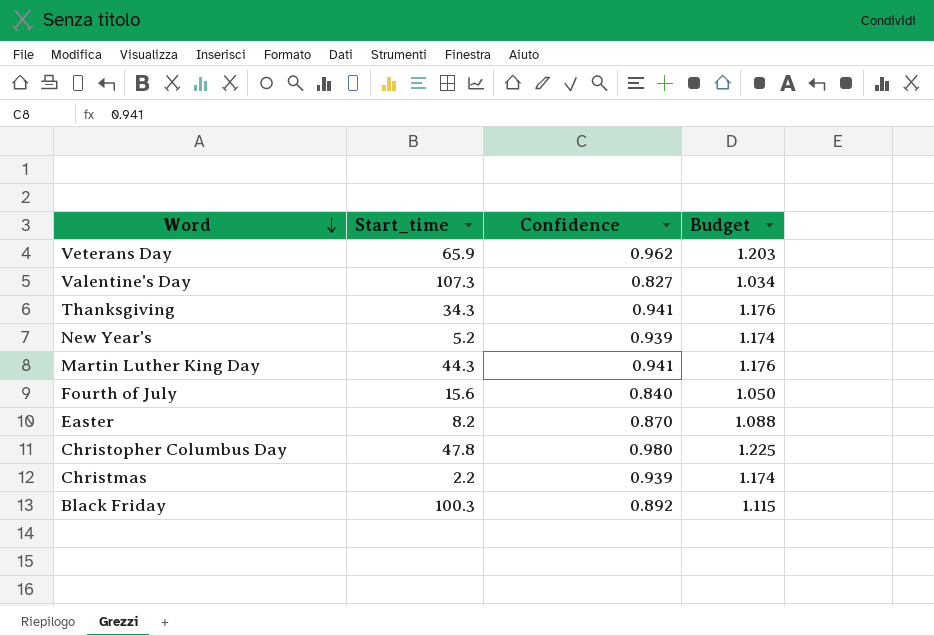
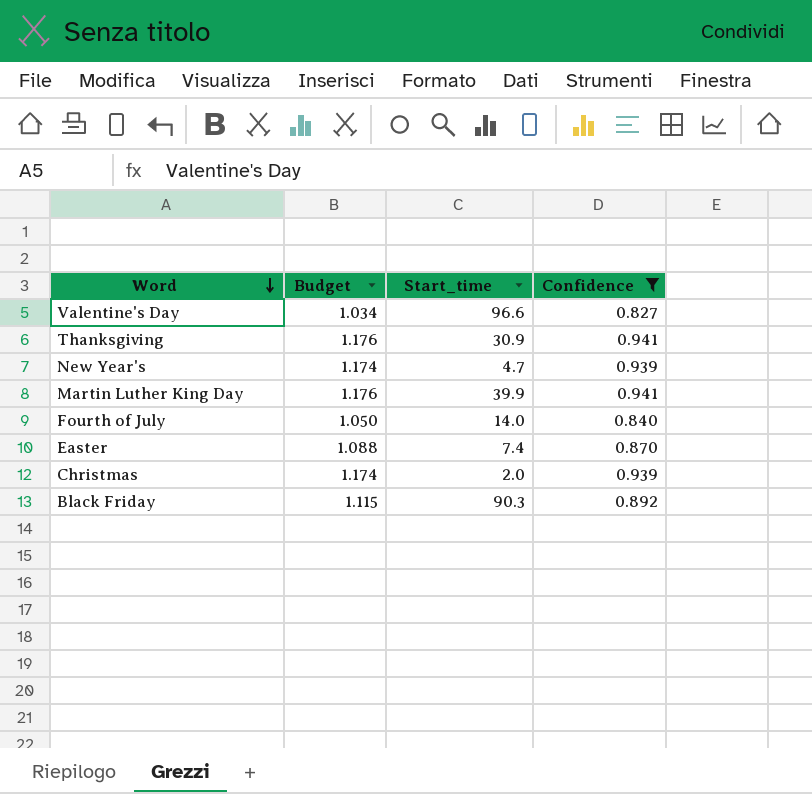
filter: none -> Confidence <= 0.941
column Budget | position: 4 -> 2
Valentine's Day | Start_time: 107.3 -> 96.6
Thanksgiving | Start_time: 34.3 -> 30.9
New Year's | Start_time: 5.2 -> 4.7
Martin Luther King Day | Start_time: 44.3 -> 39.9
Fourth of July | Start_time: 15.6 -> 14.0
Easter | Start_time: 8.2 -> 7.4
Christmas | Start_time: 2.2 -> 2.0
Black Friday | Start_time: 100.3 -> 90.3

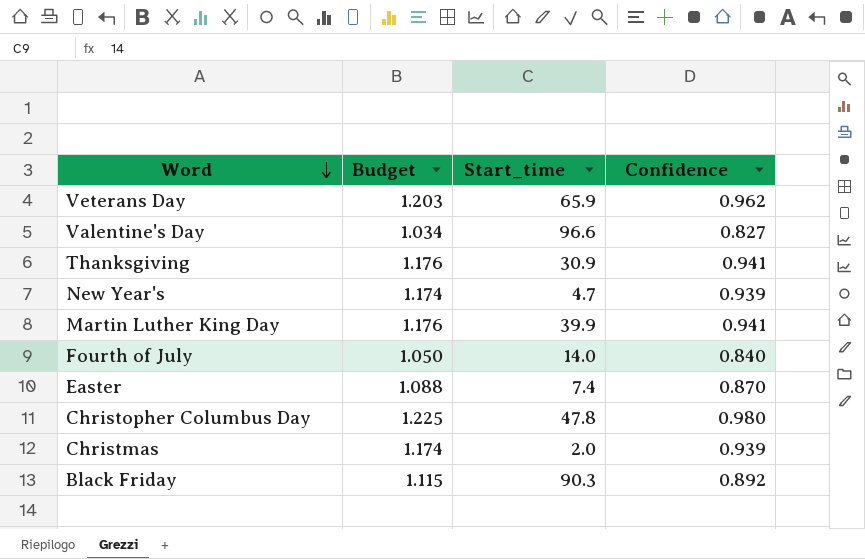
filter: Confidence <= 0.941 -> none

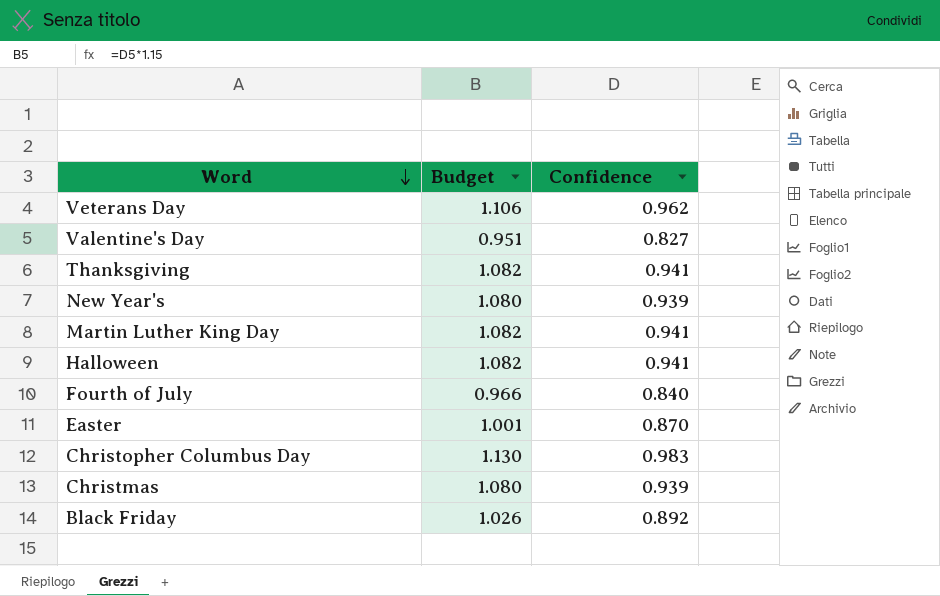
column Start_time | position: 3 -> none
column Budget | formula: [Confidence] * 1.25 -> [Confidence] * 1.15
row Halloween: none -> 1.082 | 0.941
Christopher Columbus Day | Confidence: 0.980 -> 0.983

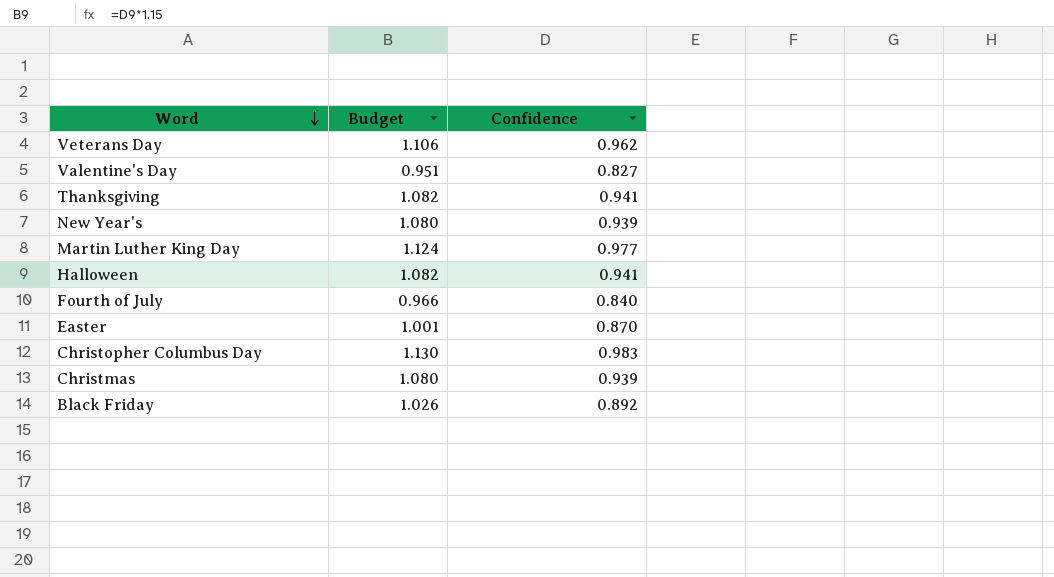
Martin Luther King Day | Budget: 1.082 -> 1.124
Martin Luther King Day | Confidence: 0.941 -> 0.977

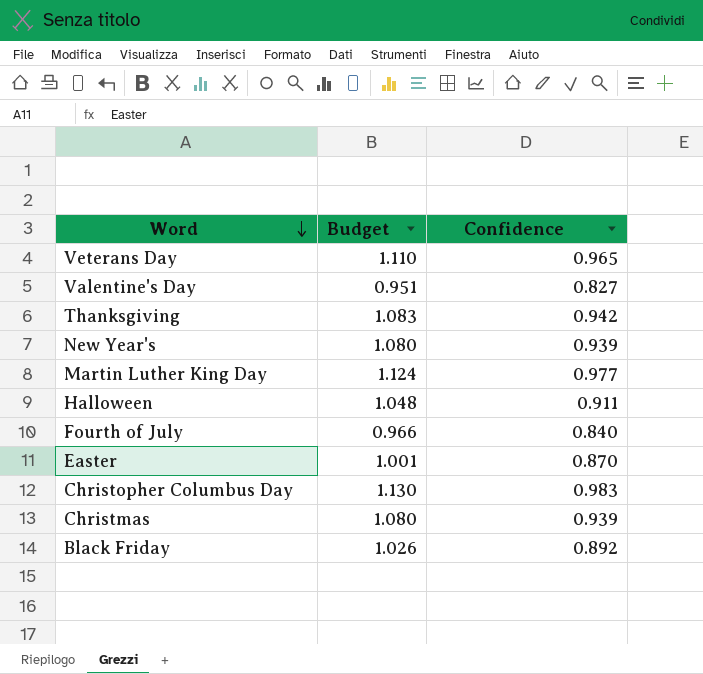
Veterans Day | Budget: 1.106 -> 1.110
Veterans Day | Confidence: 0.962 -> 0.965
Thanksgiving | Budget: 1.082 -> 1.083
Thanksgiving | Confidence: 0.941 -> 0.942
Halloween | Budget: 1.082 -> 1.048
Halloween | Confidence: 0.941 -> 0.911

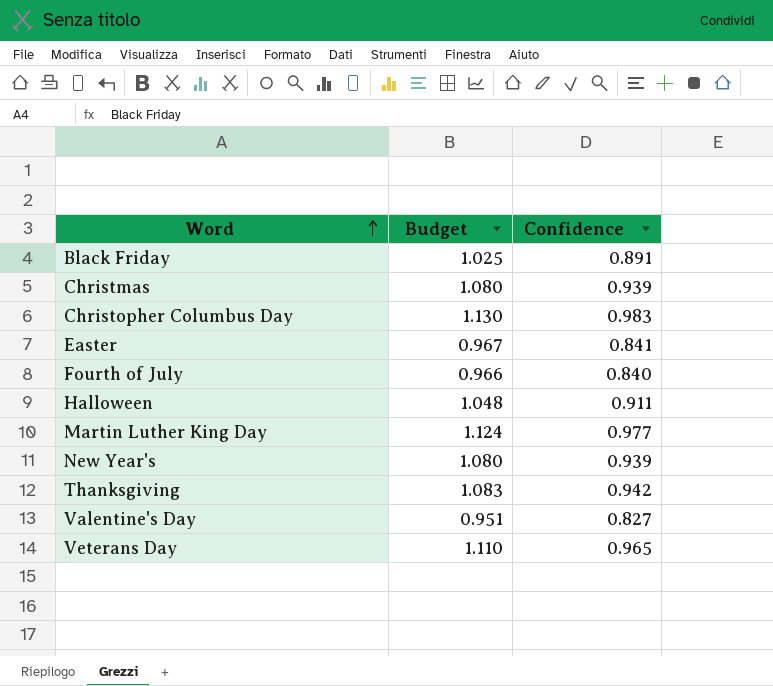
row order: Word descending -> Word ascending
Black Friday | Budget: 1.026 -> 1.025
Black Friday | Confidence: 0.892 -> 0.891
Easter | Budget: 1.001 -> 0.967
Easter | Confidence: 0.870 -> 0.841

